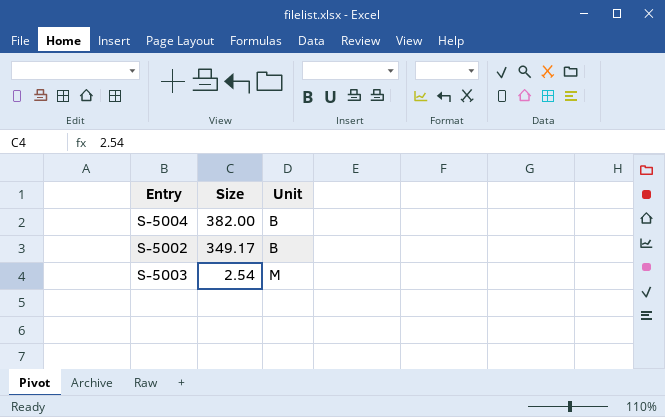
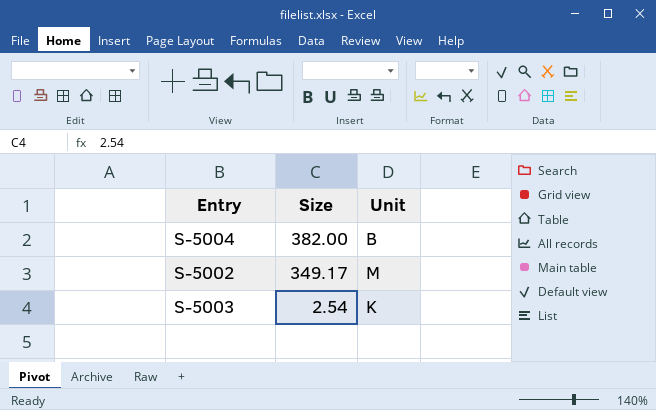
S-5002 | Unit: B -> M
S-5003 | Unit: M -> K

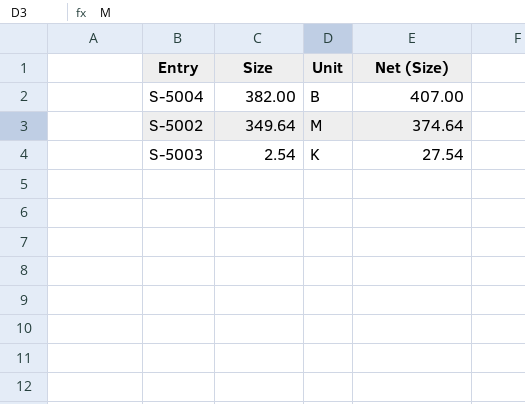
column Net (Size) | formula: none -> [Size] + 25
S-5002 | Size: 349.17 -> 349.64

